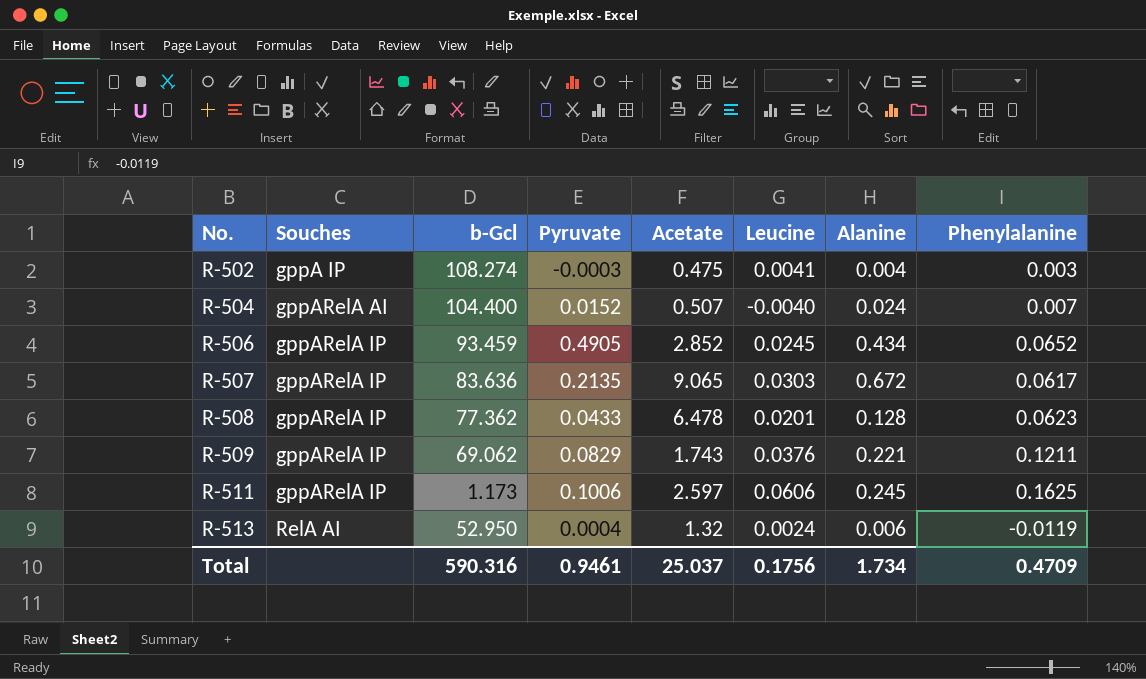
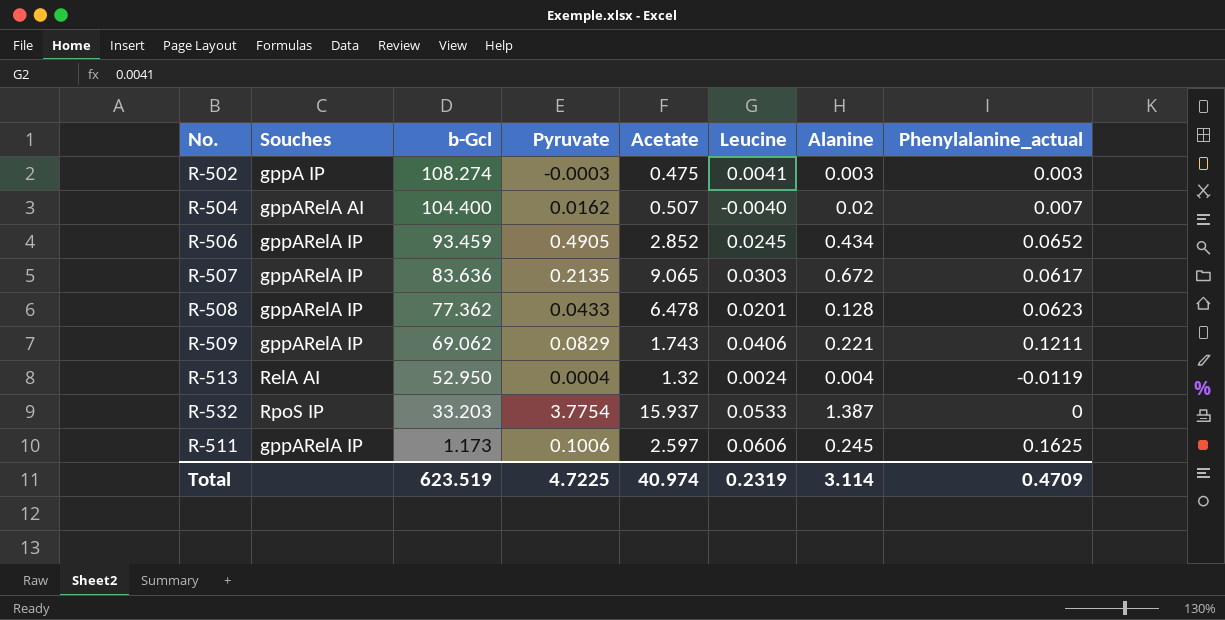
row order: No. ascending -> b-Gcl descending
column name: Phenylalanine -> Phenylalanine_actual
R-502 | Alanine: 0.004 -> 0.003
R-504 | Pyruvate: 0.0152 -> 0.0162
R-504 | Alanine: 0.024 -> 0.02
R-509 | Leucine: 0.0376 -> 0.0406
R-513 | Alanine: 0.006 -> 0.004
row R-532: none -> RpoS IP | 33.203 | 3.7754 | 15.937 | 0.0533 | 1.387 | 0
Total | b-Gcl: 590.316 -> 623.519
Total | Pyruvate: 0.9461 -> 4.7225
Total | Acetate: 25.037 -> 40.974
Total | Leucine: 0.1756 -> 0.2319
Total | Alanine: 1.734 -> 3.114

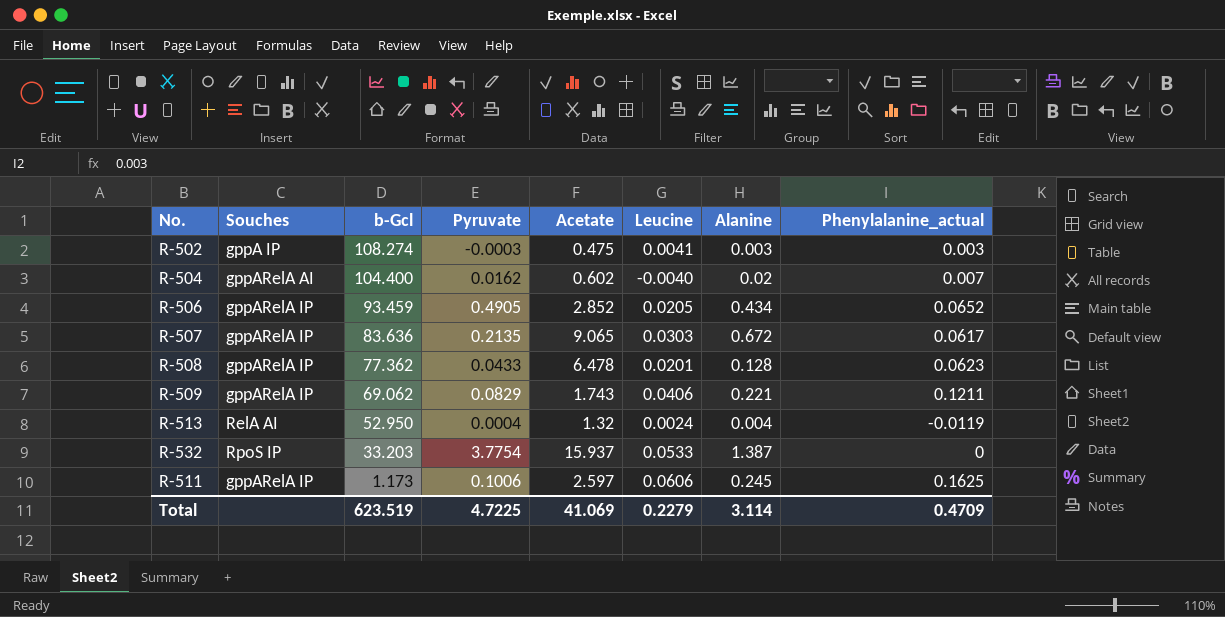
R-504 | Acetate: 0.507 -> 0.602
R-506 | Leucine: 0.0245 -> 0.0205
Total | Acetate: 40.974 -> 41.069
Total | Leucine: 0.2319 -> 0.2279

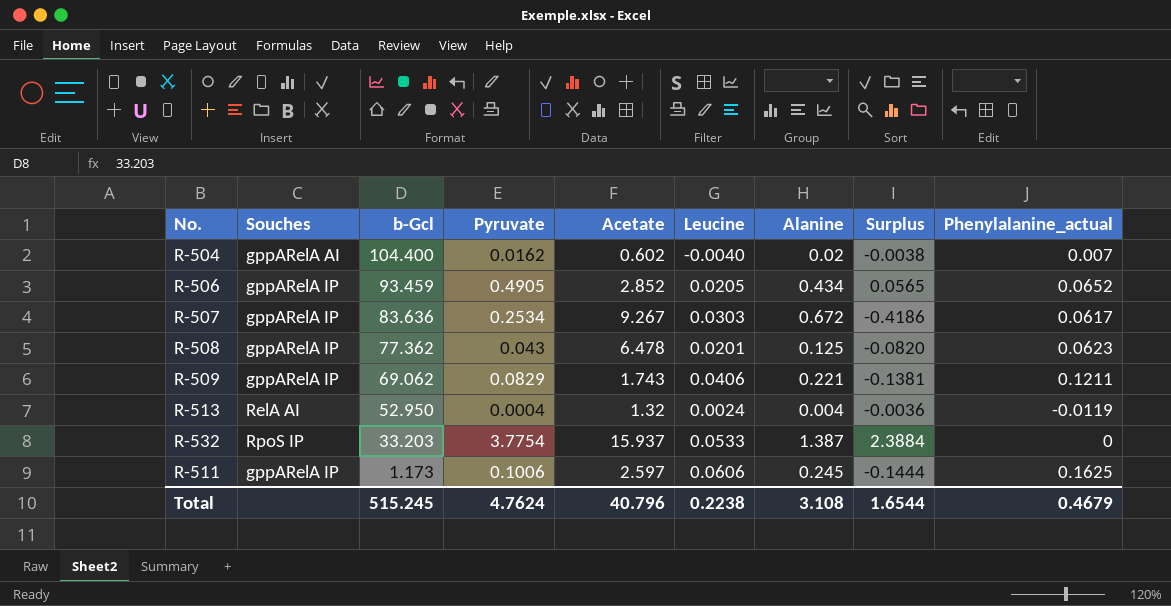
column Surplus | formula: none -> [Pyruvate] - [Alanine]
row R-502: gppA IP | 108.274 | -0.0003 | 0.475 | 0.0041 | 0.003 | 0.003 -> none
R-507 | Pyruvate: 0.2135 -> 0.2534
R-507 | Acetate: 9.065 -> 9.267
R-508 | Pyruvate: 0.0433 -> 0.043
R-508 | Alanine: 0.128 -> 0.125
Total | b-Gcl: 623.519 -> 515.245
Total | Pyruvate: 4.7225 -> 4.7624
Total | Acetate: 41.069 -> 40.796
Total | Leucine: 0.2279 -> 0.2238
Total | Alanine: 3.114 -> 3.108
Total | Phenylalanine_actual: 0.4709 -> 0.4679

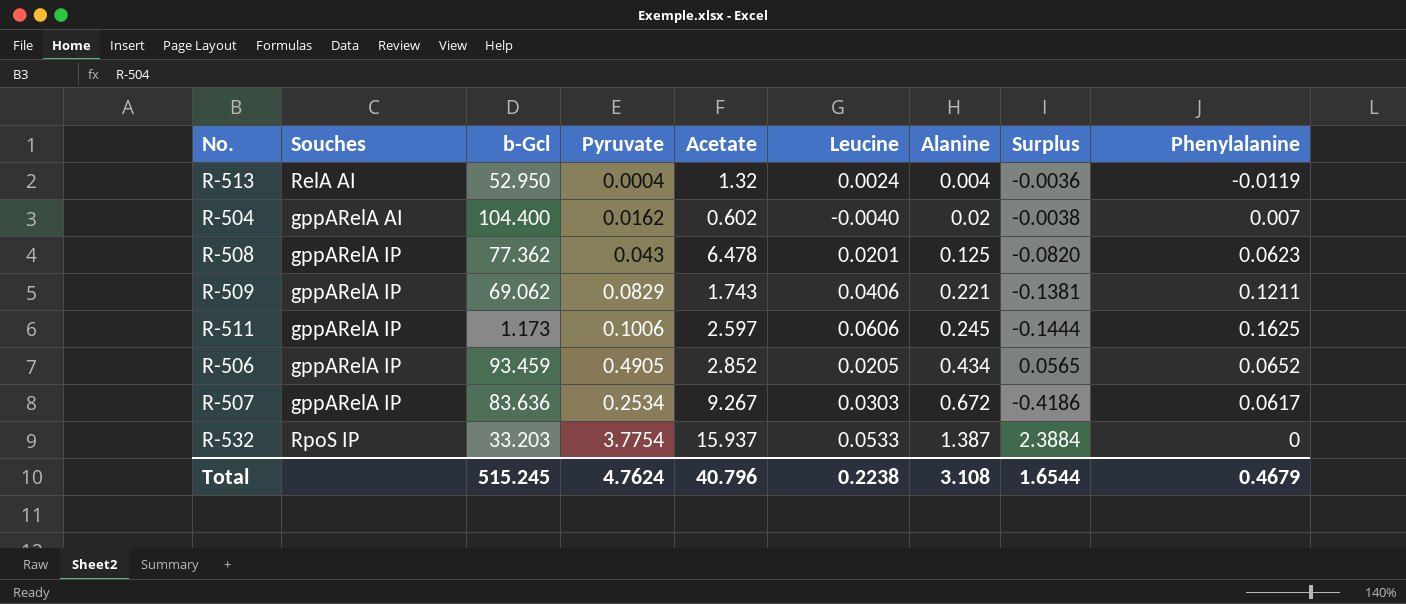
row order: b-Gcl descending -> Alanine ascending
column name: Phenylalanine_actual -> Phenylalanine

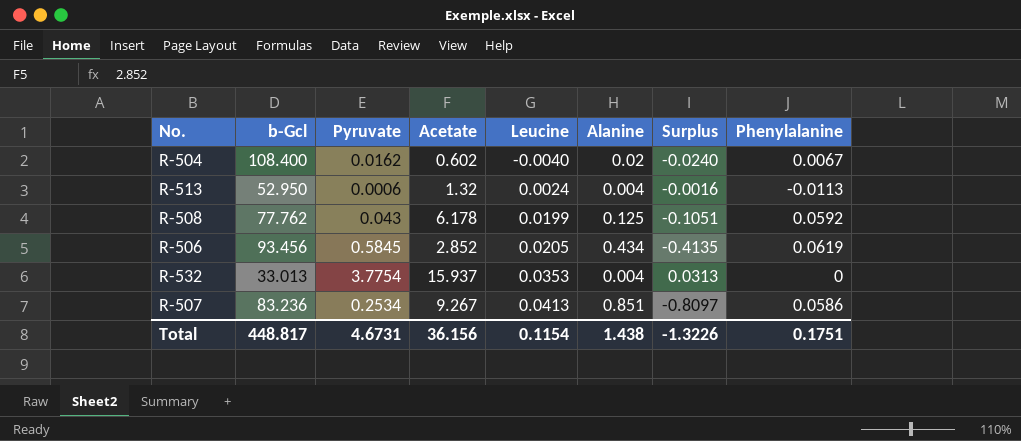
row order: Alanine ascending -> Leucine ascending
column Souches | position: 2 -> none
column Surplus | formula: [Pyruvate] - [Alanine] -> [Leucine] - [Alanine]
row R-509: gppARelA IP | 69.062 | 0.0829 | 1.743 | 0.0406 | 0.221 | -0.1381 | 0.1211 -> none
row R-511: gppARelA IP | 1.173 | 0.1006 | 2.597 | 0.0606 | 0.245 | -0.1444 | 0.1625 -> none
R-504 | b-Gcl: 104.400 -> 108.400
R-504 | Phenylalanine: 0.007 -> 0.0067
R-513 | Pyruvate: 0.0004 -> 0.0006
R-513 | Phenylalanine: -0.0119 -> -0.0113
R-508 | b-Gcl: 77.362 -> 77.762
R-508 | Acetate: 6.478 -> 6.178
R-508 | Leucine: 0.0201 -> 0.0199
R-508 | Phenylalanine: 0.0623 -> 0.0592
R-506 | b-Gcl: 93.459 -> 93.456
R-506 | Pyruvate: 0.4905 -> 0.5845
R-506 | Phenylalanine: 0.0652 -> 0.0619
R-532 | b-Gcl: 33.203 -> 33.013
R-532 | Leucine: 0.0533 -> 0.0353
R-532 | Alanine: 1.387 -> 0.004
R-507 | b-Gcl: 83.636 -> 83.236
R-507 | Leucine: 0.0303 -> 0.0413
R-507 | Alanine: 0.672 -> 0.851
R-507 | Phenylalanine: 0.0617 -> 0.0586
Total | b-Gcl: 515.245 -> 448.817
Total | Pyruvate: 4.7624 -> 4.6731
Total | Acetate: 40.796 -> 36.156
Total | Leucine: 0.2238 -> 0.1154
Total | Alanine: 3.108 -> 1.438
Total | Surplus: 1.6544 -> -1.3226
Total | Phenylalanine: 0.4679 -> 0.1751

